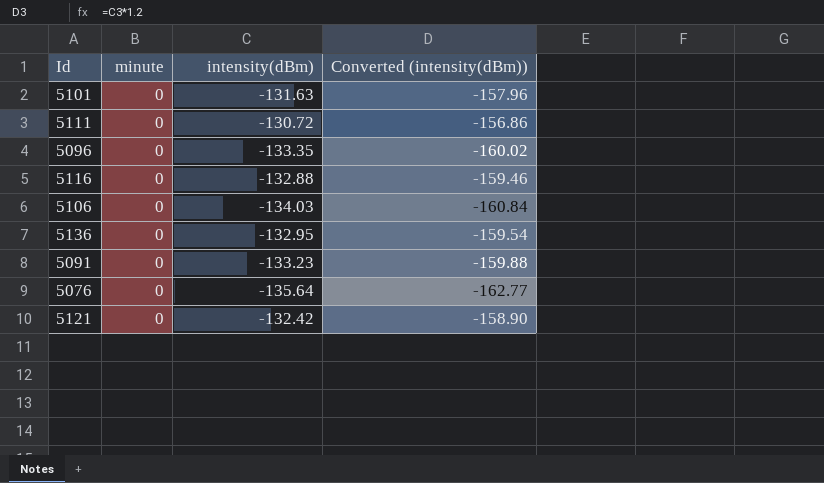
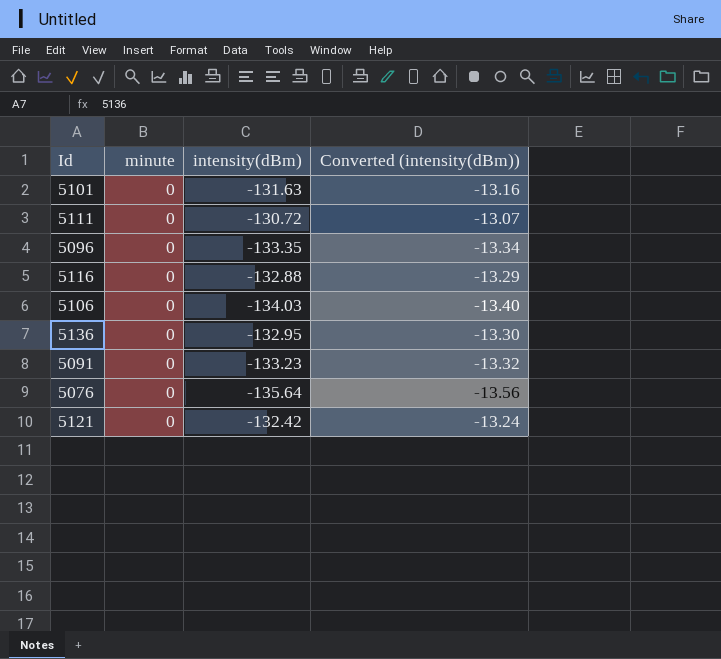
column Converted (intensity(dBm)) | formula: [intensity(dBm)] * 1.2 -> [intensity(dBm)] * 0.1

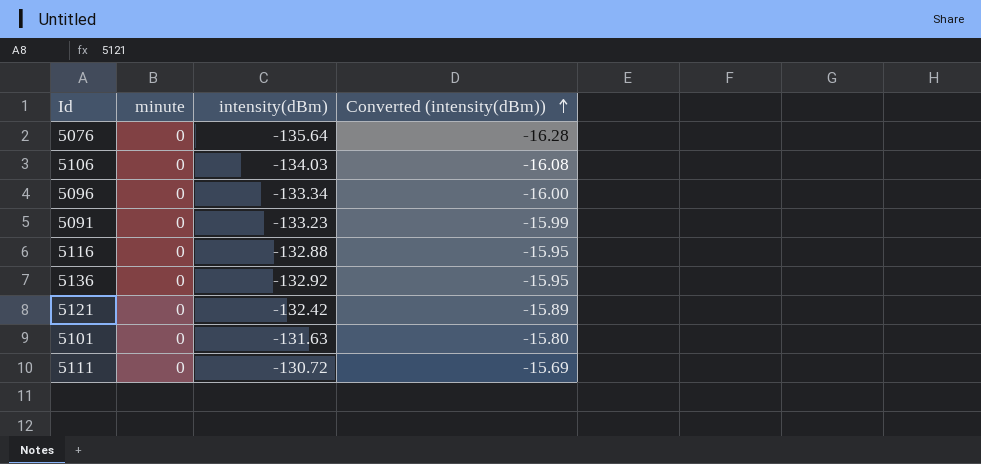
row order: none -> Converted (intensity(dBm)) ascending
column Converted (intensity(dBm)) | formula: [intensity(dBm)] * 0.1 -> [intensity(dBm)] * 0.12
5096 | intensity(dBm): -133.35 -> -133.34
5136 | intensity(dBm): -132.95 -> -132.92

